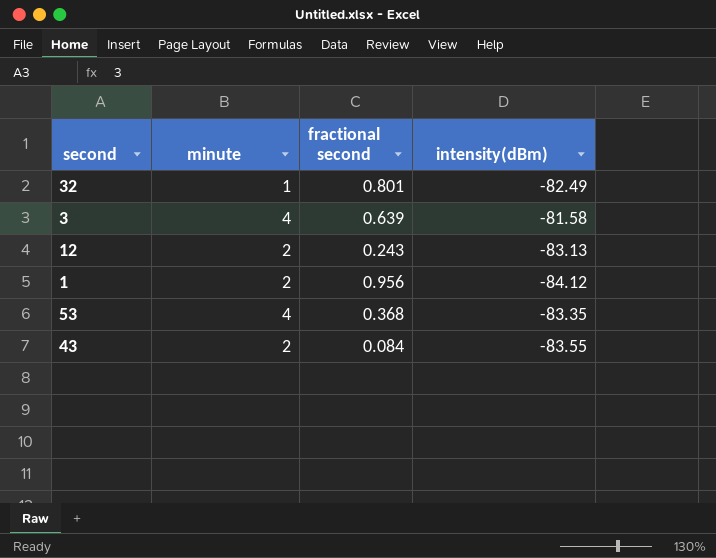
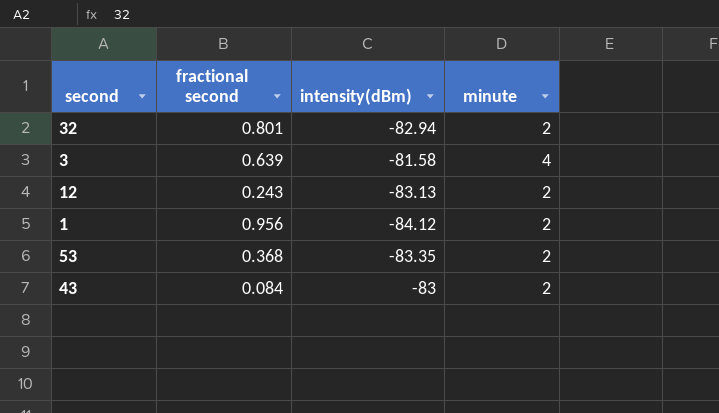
column minute | position: 2 -> 4
32 | intensity(dBm): -82.49 -> -82.94
32 | minute: 1 -> 2
53 | minute: 4 -> 2
43 | intensity(dBm): -83.55 -> -83

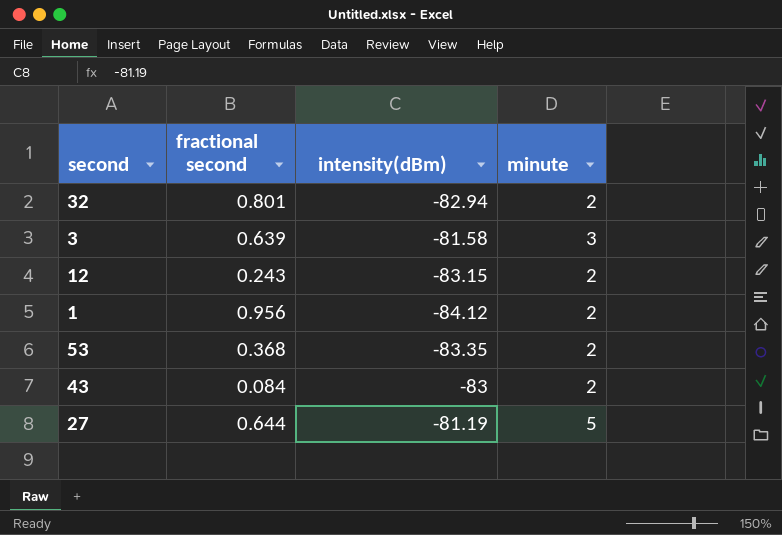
3 | minute: 4 -> 3
12 | intensity(dBm): -83.13 -> -83.15
row 27: none -> 0.644 | -81.19 | 5

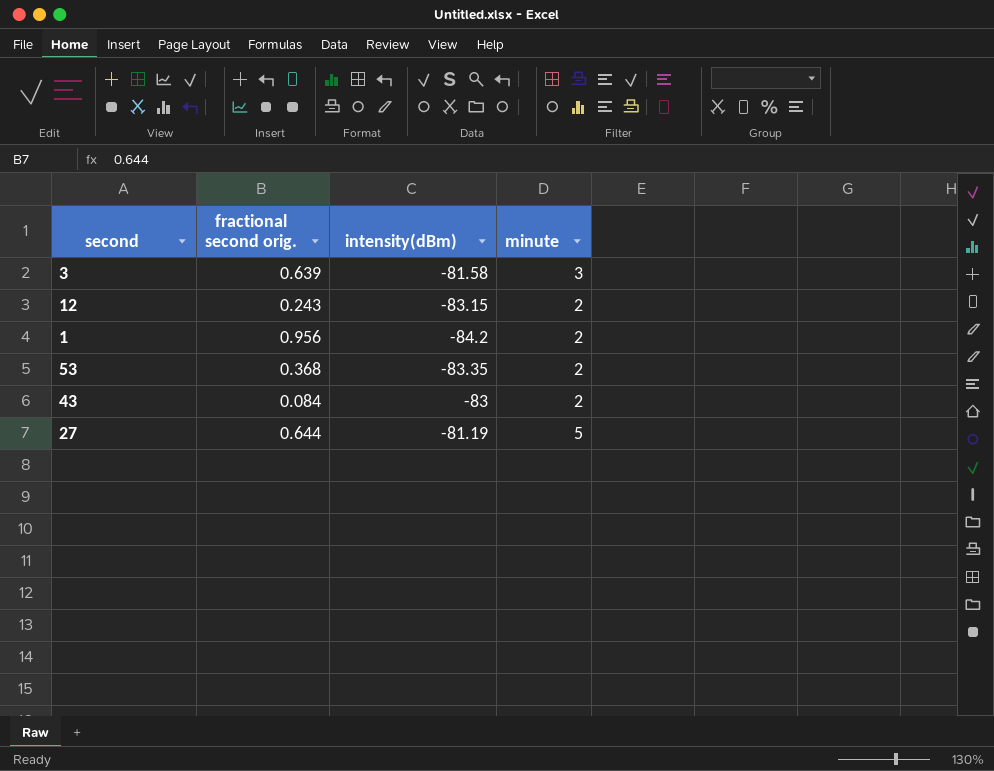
column name: fractional second -> fractional second orig.
row 32: 0.801 | -82.94 | 2 -> none
1 | intensity(dBm): -84.12 -> -84.2

